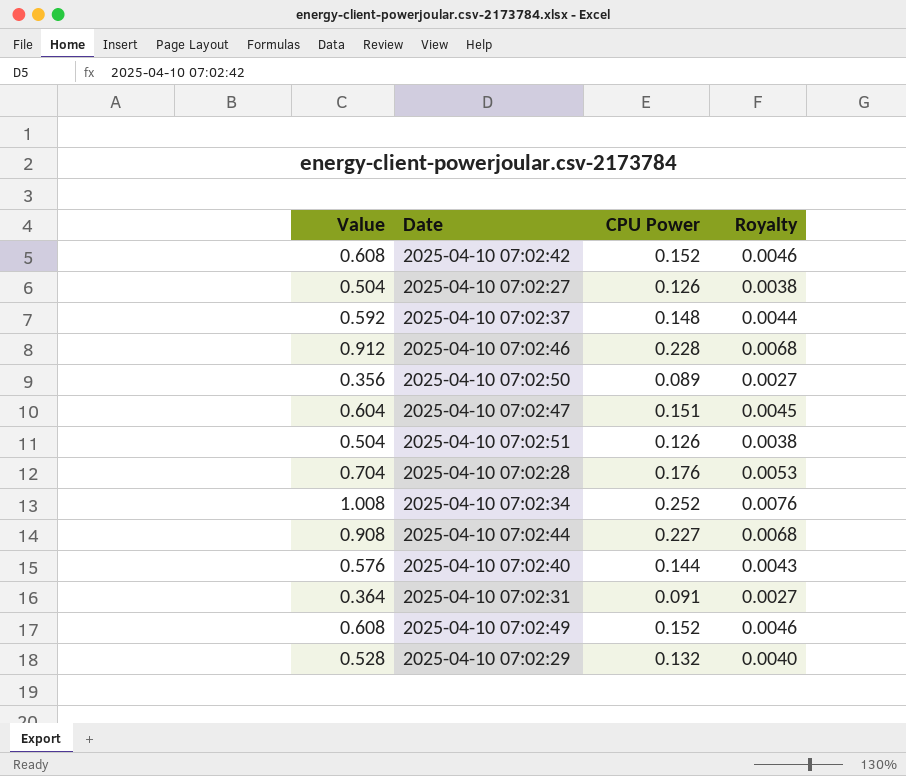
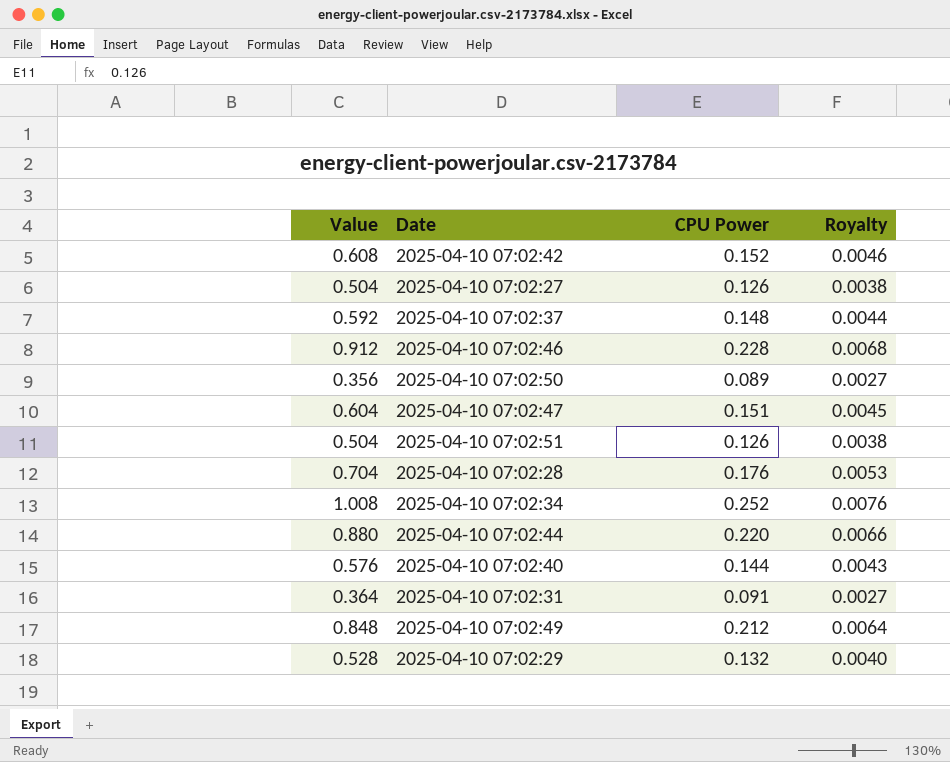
2025-04-10 07:02:44 | Value: 0.908 -> 0.880
2025-04-10 07:02:44 | CPU Power: 0.227 -> 0.220
2025-04-10 07:02:44 | Royalty: 0.0068 -> 0.0066
2025-04-10 07:02:49 | Value: 0.608 -> 0.848
2025-04-10 07:02:49 | CPU Power: 0.152 -> 0.212
2025-04-10 07:02:49 | Royalty: 0.0046 -> 0.0064

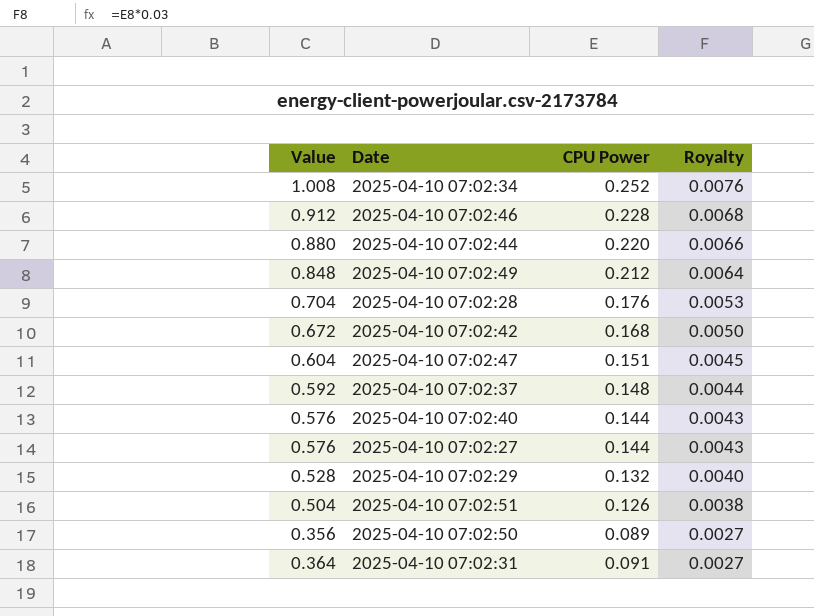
row order: none -> Royalty descending
2025-04-10 07:02:42 | Value: 0.608 -> 0.672
2025-04-10 07:02:42 | CPU Power: 0.152 -> 0.168
2025-04-10 07:02:42 | Royalty: 0.0046 -> 0.0050
2025-04-10 07:02:27 | Value: 0.504 -> 0.576
2025-04-10 07:02:27 | CPU Power: 0.126 -> 0.144
2025-04-10 07:02:27 | Royalty: 0.0038 -> 0.0043

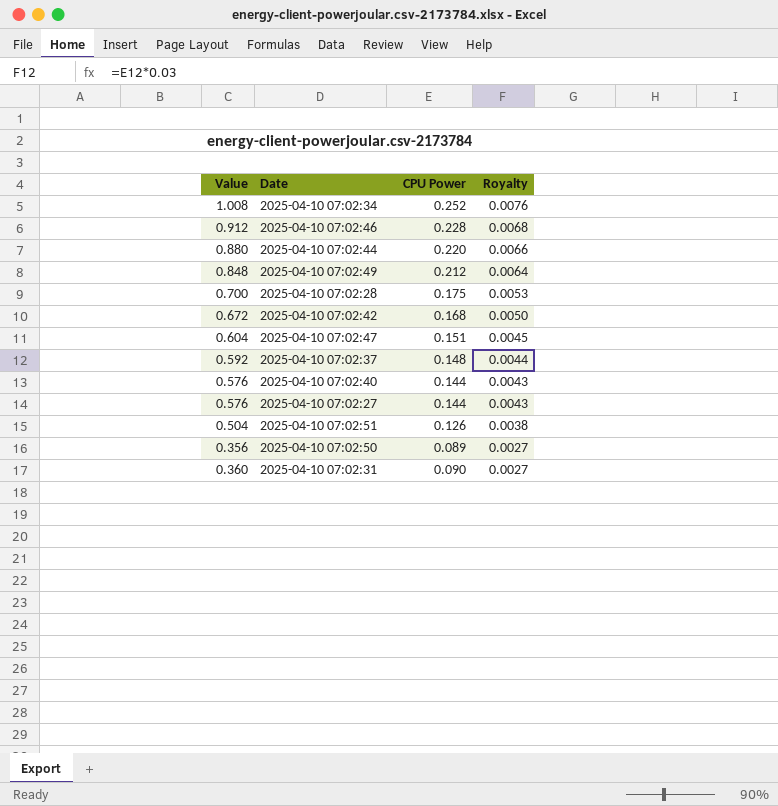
row 2025-04-10 07:02:29: 0.528 | 0.132 | 0.0040 -> none
2025-04-10 07:02:28 | Value: 0.704 -> 0.700
2025-04-10 07:02:28 | CPU Power: 0.176 -> 0.175
2025-04-10 07:02:31 | Value: 0.364 -> 0.360
2025-04-10 07:02:31 | CPU Power: 0.091 -> 0.090

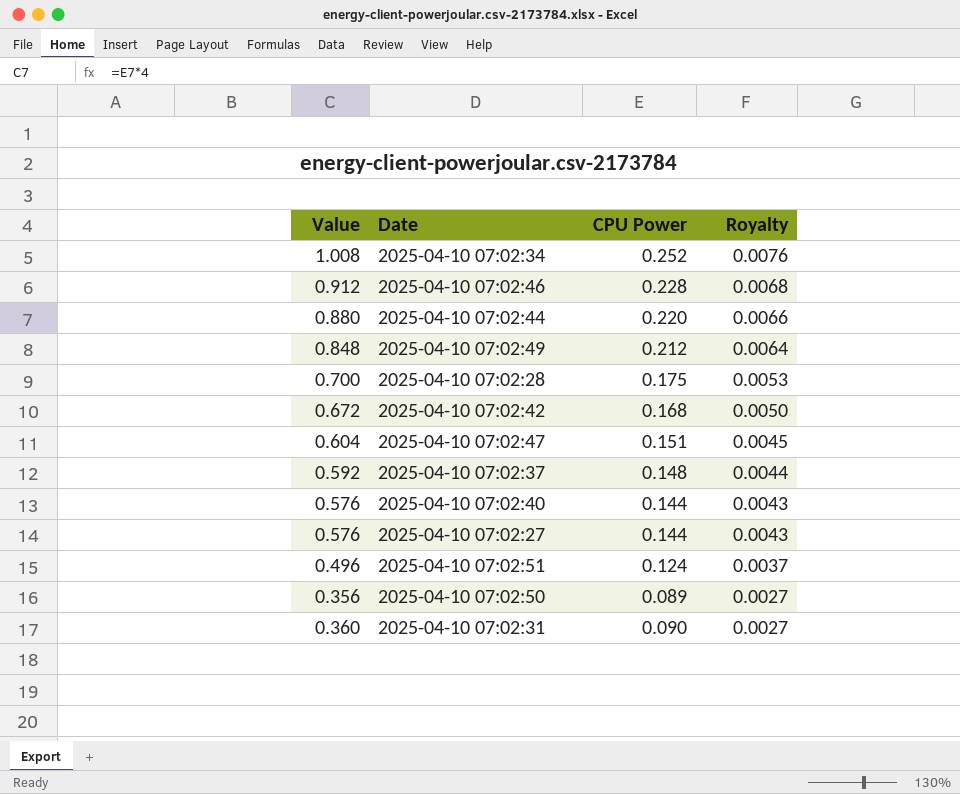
2025-04-10 07:02:51 | Value: 0.504 -> 0.496
2025-04-10 07:02:51 | CPU Power: 0.126 -> 0.124
2025-04-10 07:02:51 | Royalty: 0.0038 -> 0.0037

